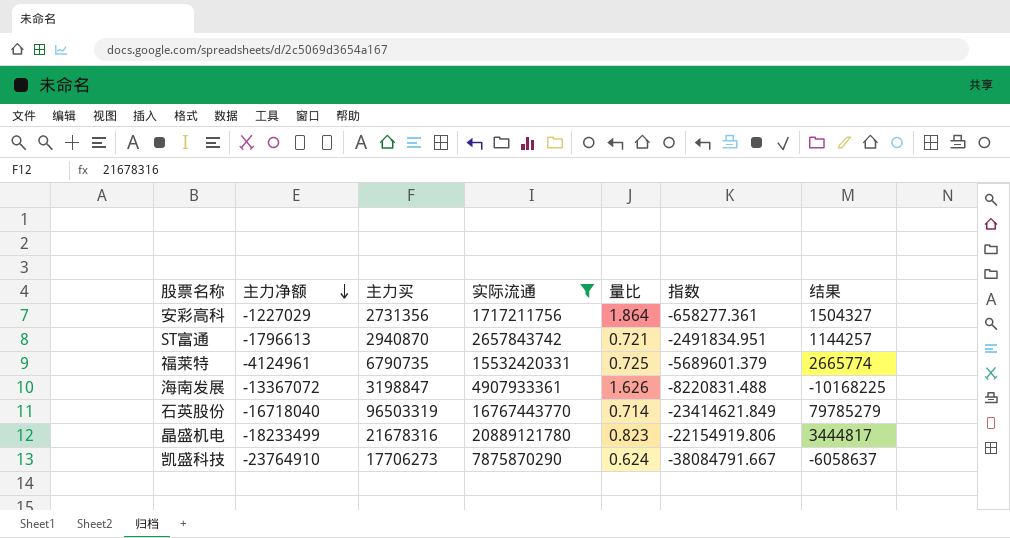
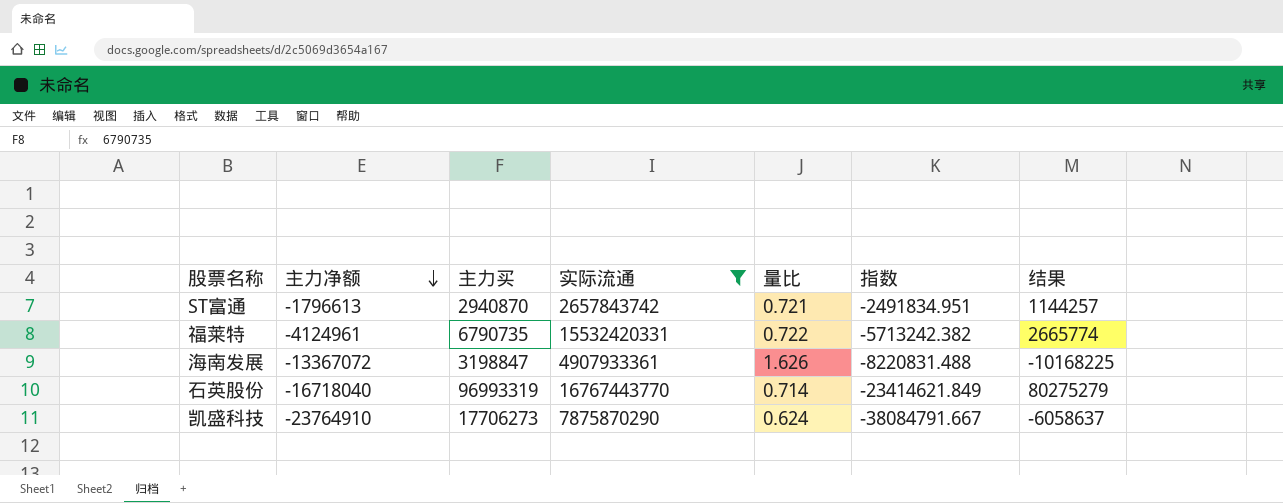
row 安彩高科: -1227029 | 2731356 | 1717211756 | 1.864 | -658277.361 | 1504327 -> none
row 晶盛机电: -18233499 | 21678316 | 20889121780 | 0.823 | -22154919.806 | 3444817 -> none
福莱特 | 量比: 0.725 -> 0.722
福莱特 | 指数: -5689601.379 -> -5713242.382
石英股份 | 主力买: 96503319 -> 96993319
石英股份 | 结果: 79785279 -> 80275279

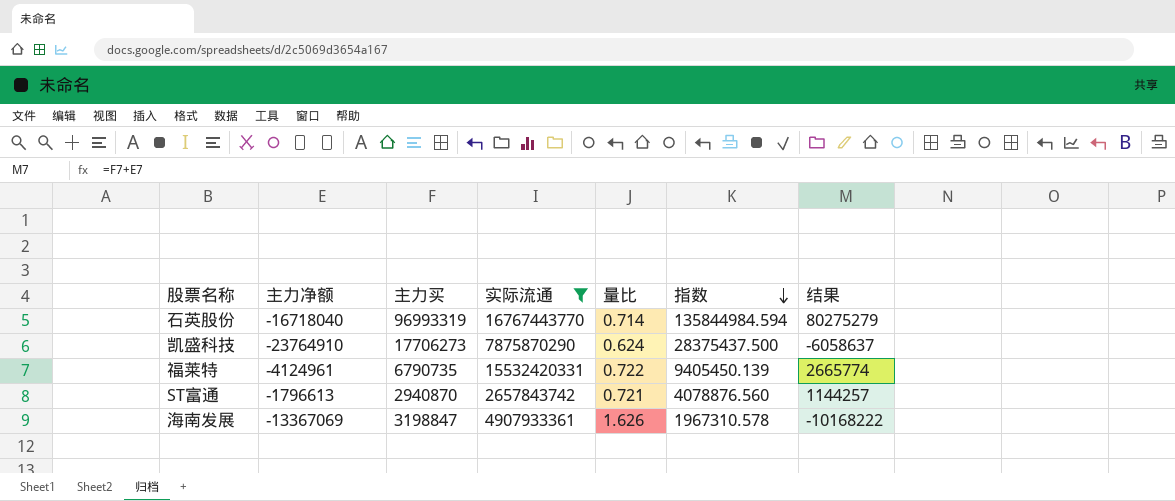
row order: 主力净额 descending -> 指数 descending
column 指数 | formula: [主力净额] / [量比] -> [主力买] / [量比]
海南发展 | 主力净额: -13367072 -> -13367069
海南发展 | 结果: -10168225 -> -10168222

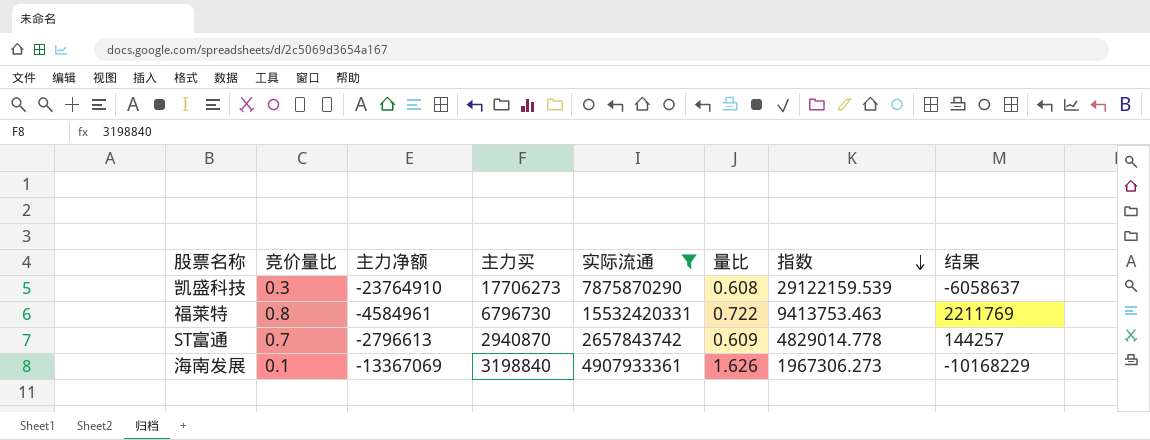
column 竞价量比 | position: none -> 2
row 石英股份: -16718040 | 96993319 | 16767443770 | 0.714 | 135844984.594 | 80275279 -> none
凯盛科技 | 量比: 0.624 -> 0.608
凯盛科技 | 指数: 28375437.500 -> 29122159.539
福莱特 | 主力净额: -4124961 -> -4584961
福莱特 | 主力买: 6790735 -> 6796730
福莱特 | 指数: 9405450.139 -> 9413753.463
福莱特 | 结果: 2665774 -> 2211769
ST富通 | 主力净额: -1796613 -> -2796613
ST富通 | 量比: 0.721 -> 0.609
ST富通 | 指数: 4078876.560 -> 4829014.778
ST富通 | 结果: 1144257 -> 144257
海南发展 | 主力买: 3198847 -> 3198840
海南发展 | 指数: 1967310.578 -> 1967306.273
海南发展 | 结果: -10168222 -> -10168229

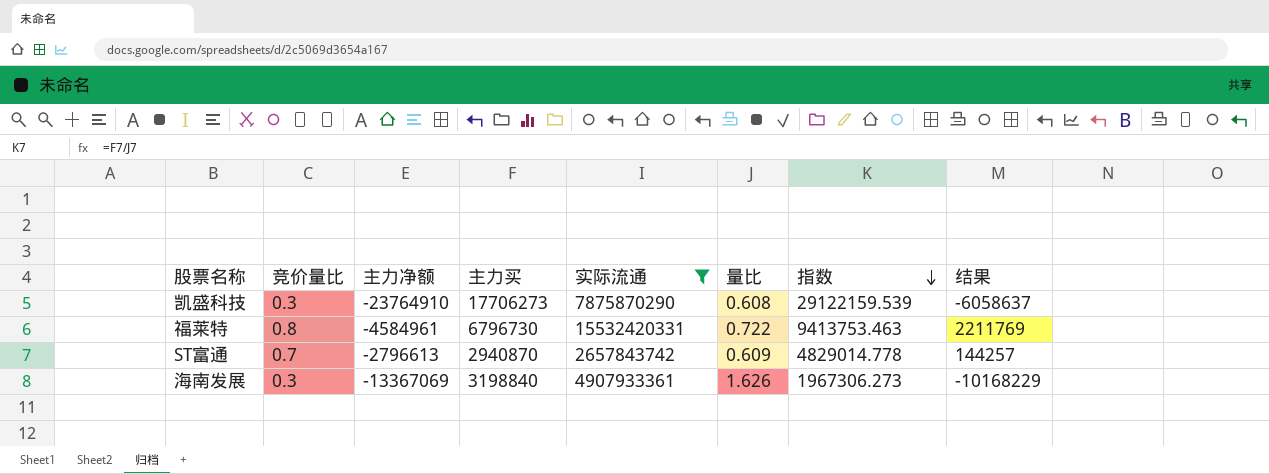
海南发展 | 竞价量比: 0.1 -> 0.3

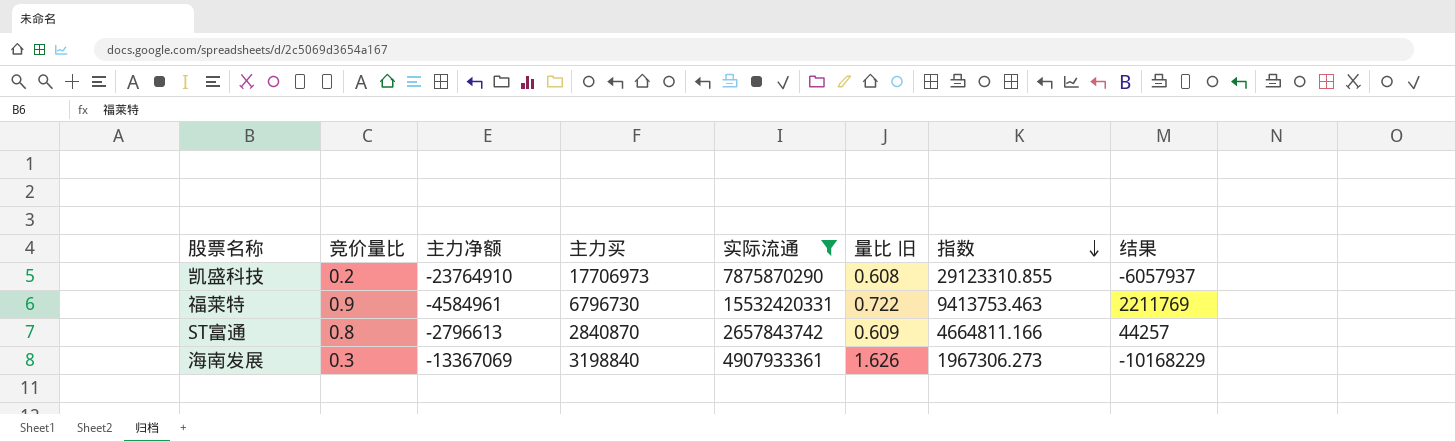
column name: 量比 -> 量比 旧
凯盛科技 | 竞价量比: 0.3 -> 0.2
凯盛科技 | 主力买: 17706273 -> 17706973
凯盛科技 | 指数: 29122159.539 -> 29123310.855
凯盛科技 | 结果: -6058637 -> -6057937
福莱特 | 竞价量比: 0.8 -> 0.9
ST富通 | 竞价量比: 0.7 -> 0.8
ST富通 | 主力买: 2940870 -> 2840870
ST富通 | 指数: 4829014.778 -> 4664811.166
ST富通 | 结果: 144257 -> 44257

